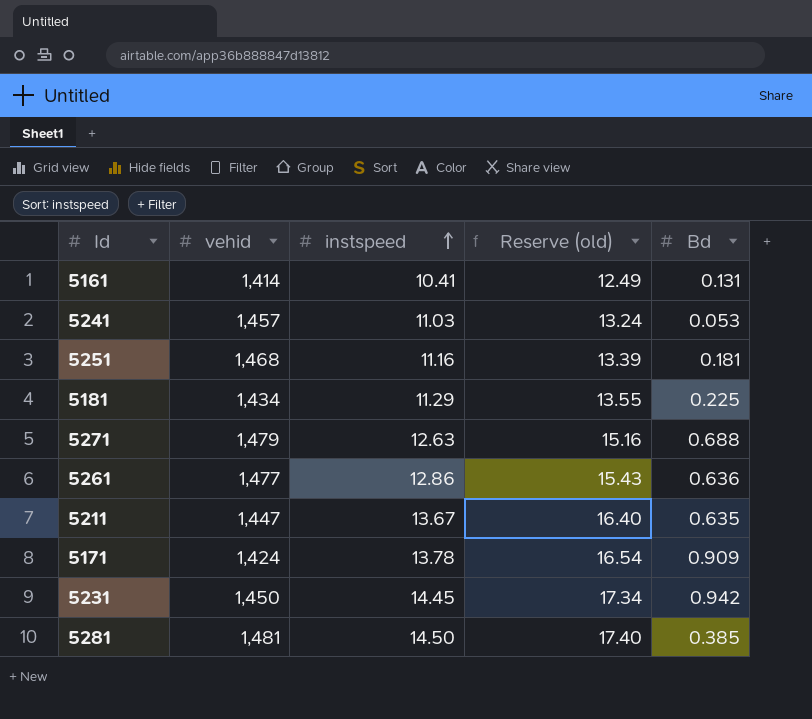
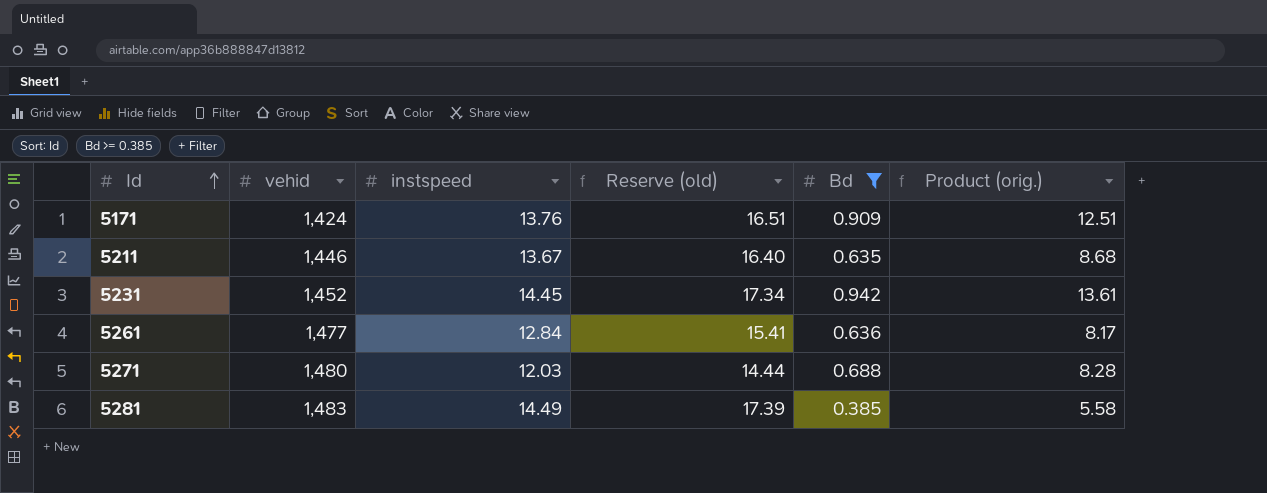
filter: none -> Bd >= 0.385
row order: instspeed ascending -> Id ascending
column Product (orig.) | formula: none -> [instspeed] * [Bd]
5171 | instspeed: 13.78 -> 13.76
5171 | Reserve (old): 16.54 -> 16.51
5211 | vehid: 1,447 -> 1,446
5231 | vehid: 1,450 -> 1,452
5261 | instspeed: 12.86 -> 12.84
5261 | Reserve (old): 15.43 -> 15.41
5271 | vehid: 1,479 -> 1,480
5271 | instspeed: 12.63 -> 12.03
5271 | Reserve (old): 15.16 -> 14.44
5281 | vehid: 1,481 -> 1,483
5281 | instspeed: 14.50 -> 14.49
5281 | Reserve (old): 17.40 -> 17.39

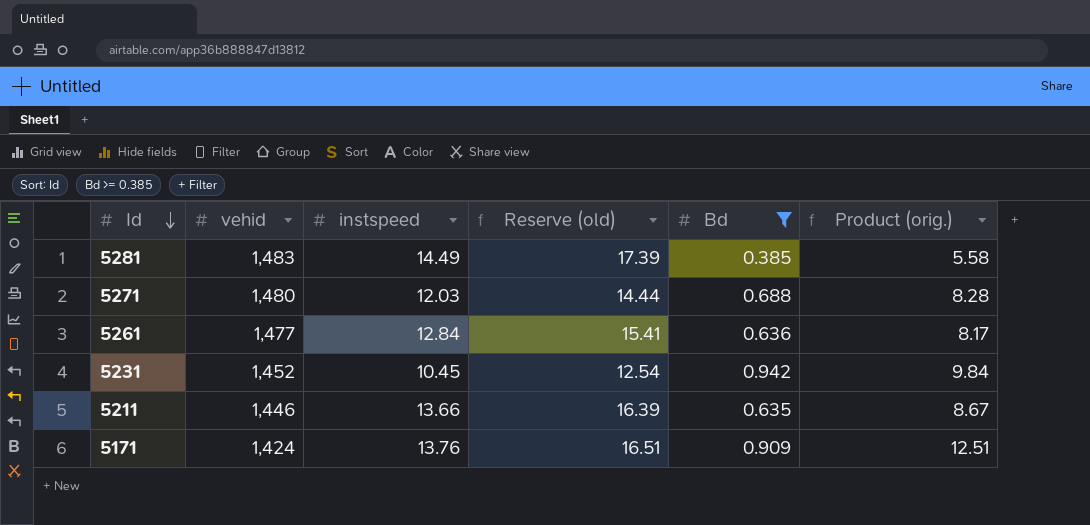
row order: Id ascending -> Id descending
5231 | instspeed: 14.45 -> 10.45
5231 | Reserve (old): 17.34 -> 12.54
5231 | Product (orig.): 13.61 -> 9.84
5211 | instspeed: 13.67 -> 13.66
5211 | Reserve (old): 16.40 -> 16.39
5211 | Product (orig.): 8.68 -> 8.67

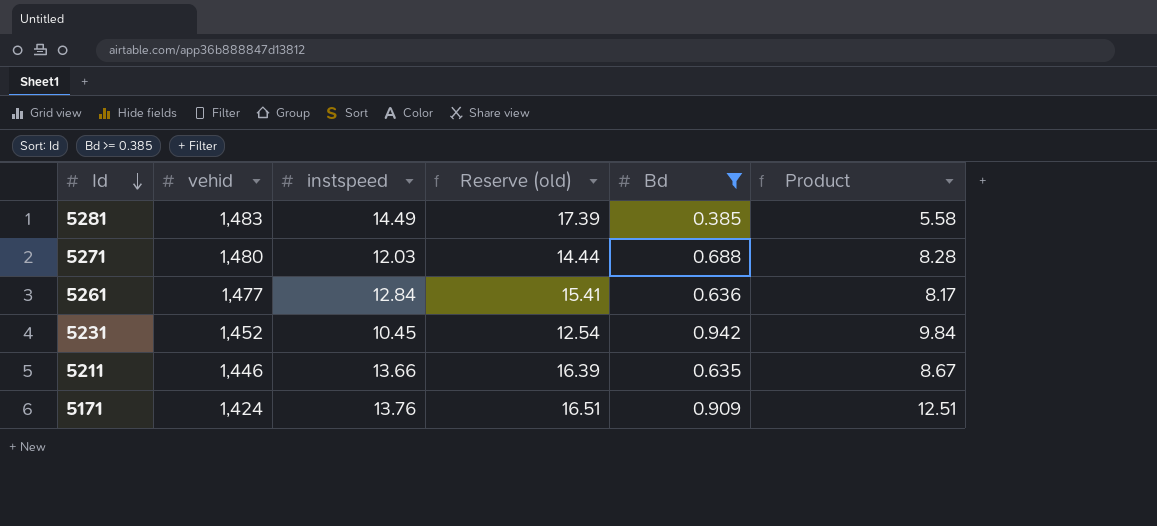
column name: Product (orig.) -> Product

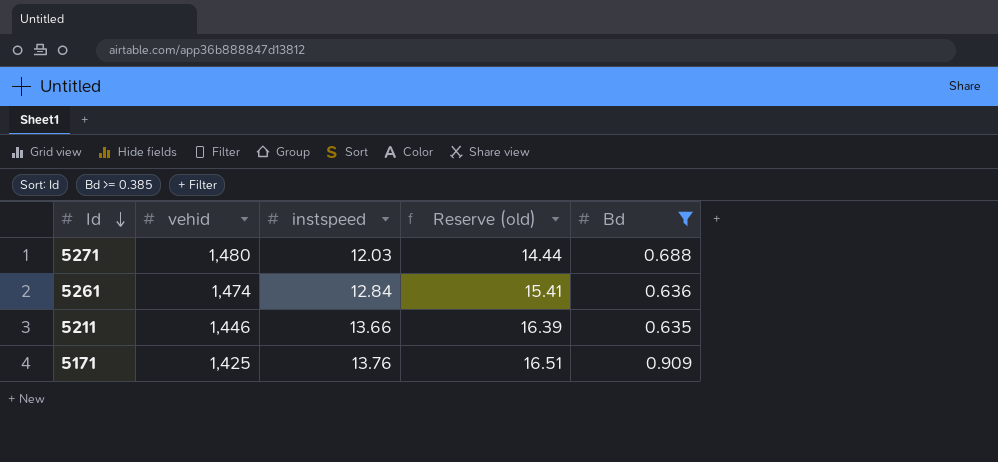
column Product | formula: [instspeed] * [Bd] -> none
row 5281: 1,483 | 14.49 | 17.39 | 0.385 | 5.58 -> none
row 5231: 1,452 | 10.45 | 12.54 | 0.942 | 9.84 -> none
5261 | vehid: 1,477 -> 1,474
5171 | vehid: 1,424 -> 1,425

